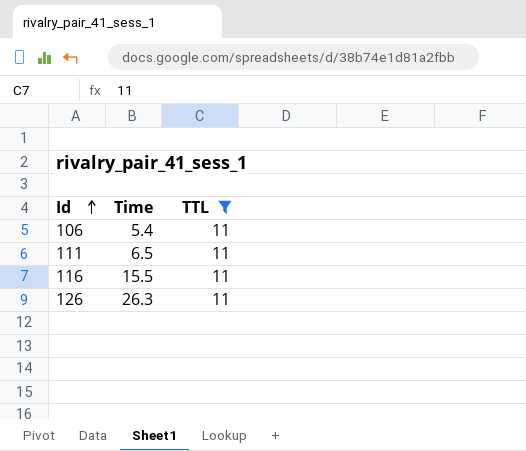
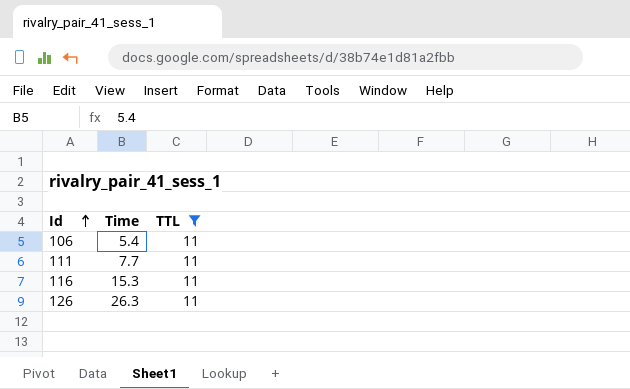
111 | Time: 6.5 -> 7.7
116 | Time: 15.5 -> 15.3

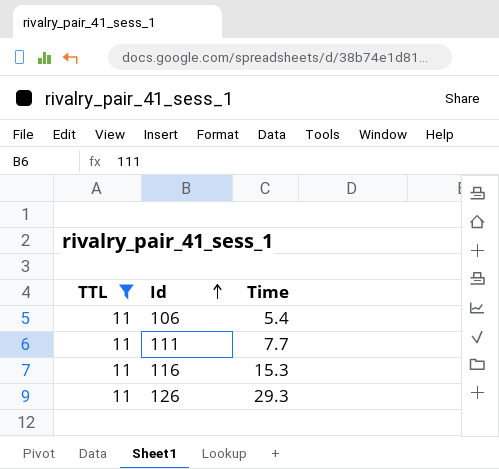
column TTL | position: 3 -> 1
126 | Time: 26.3 -> 29.3

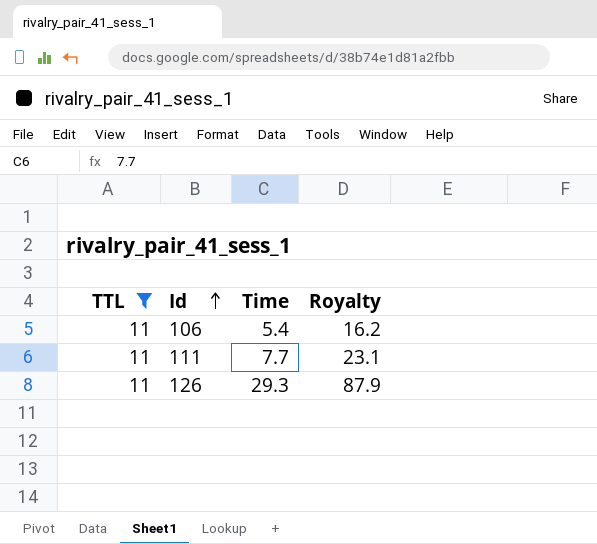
column Royalty | formula: none -> [Time] * 3
row 116: 11 | 15.3 -> none

